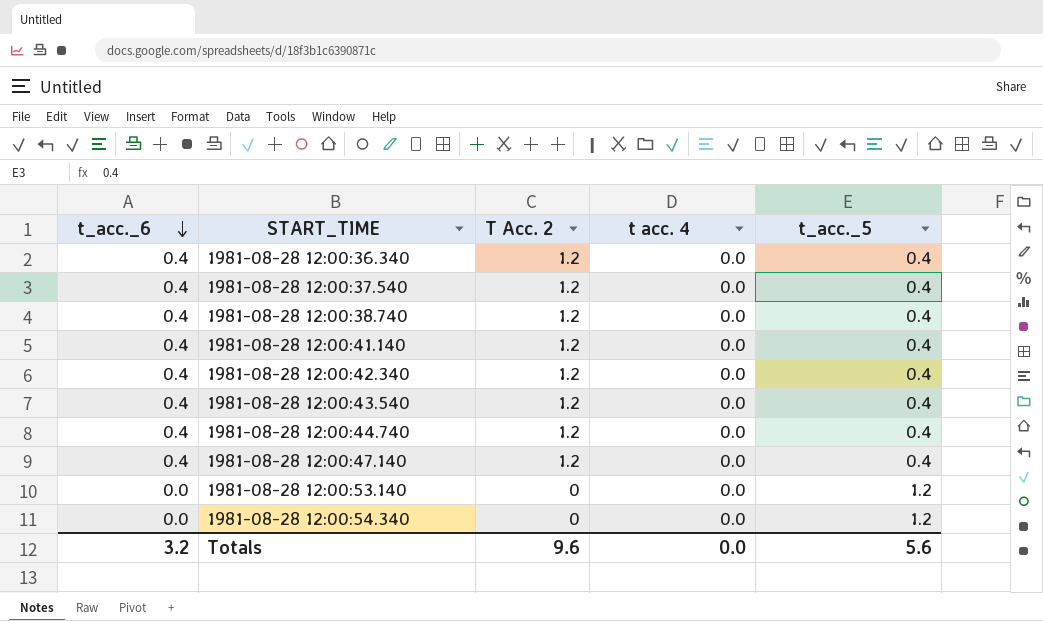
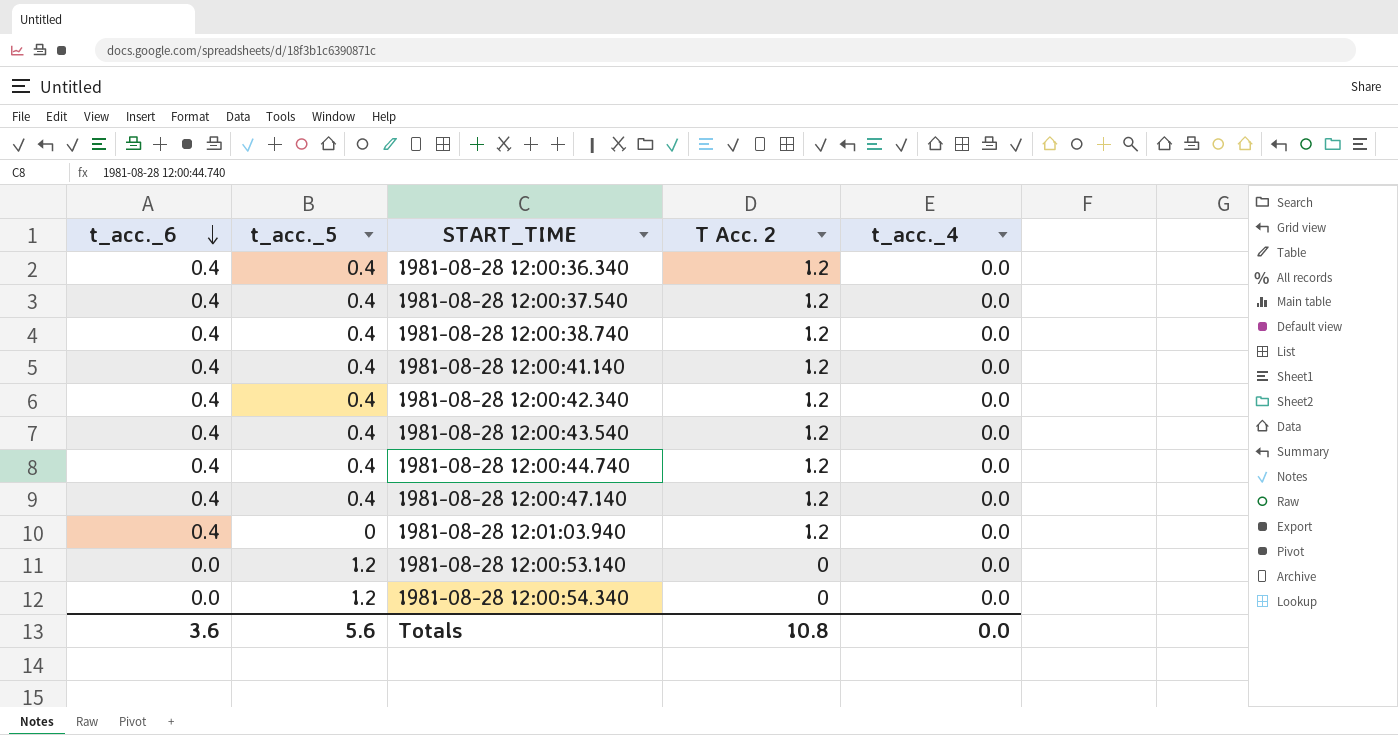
column t_acc._5 | position: 5 -> 2
column name: t acc. 4 -> t_acc._4
row 1981-08-28 12:01:03.940: none -> 0.4 | 0 | 1.2 | 0.0
Totals | t_acc._6: 3.2 -> 3.6
Totals | T Acc. 2: 9.6 -> 10.8

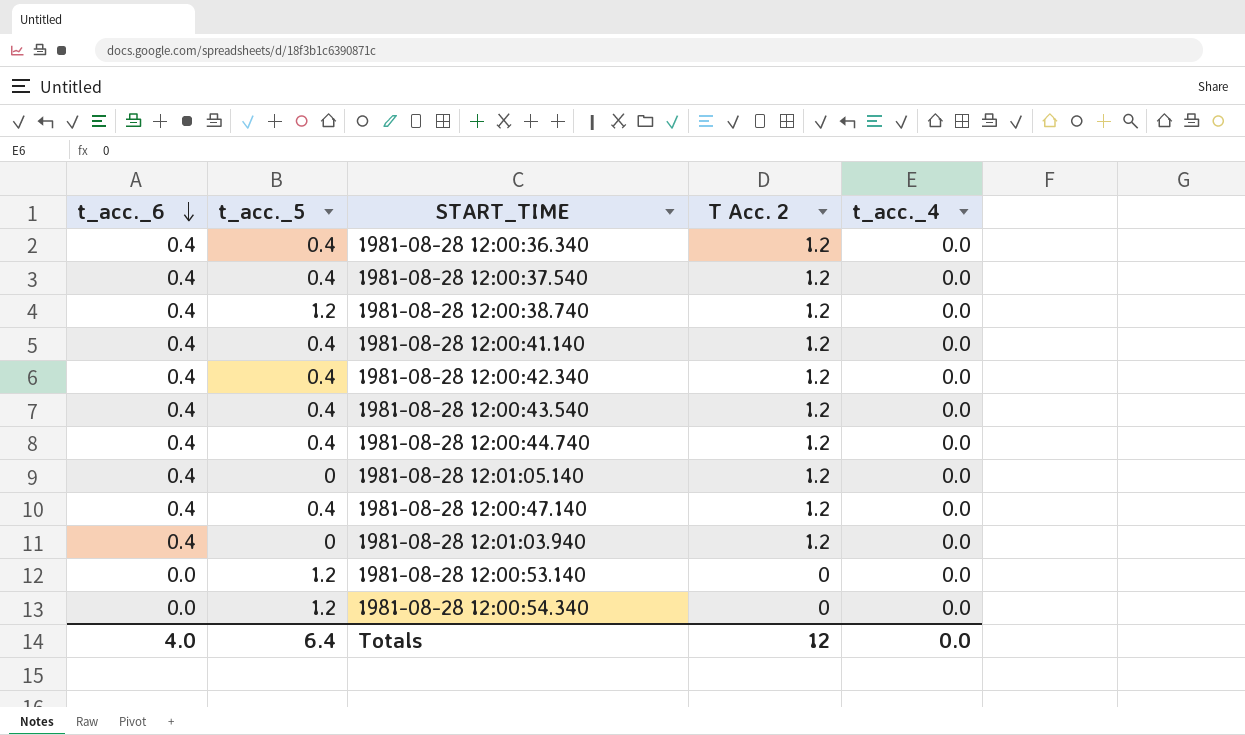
1981-08-28 12:00:38.740 | t_acc._5: 0.4 -> 1.2
row 1981-08-28 12:01:05.140: none -> 0.4 | 0 | 1.2 | 0.0
Totals | t_acc._6: 3.6 -> 4.0
Totals | t_acc._5: 5.6 -> 6.4
Totals | T Acc. 2: 10.8 -> 12

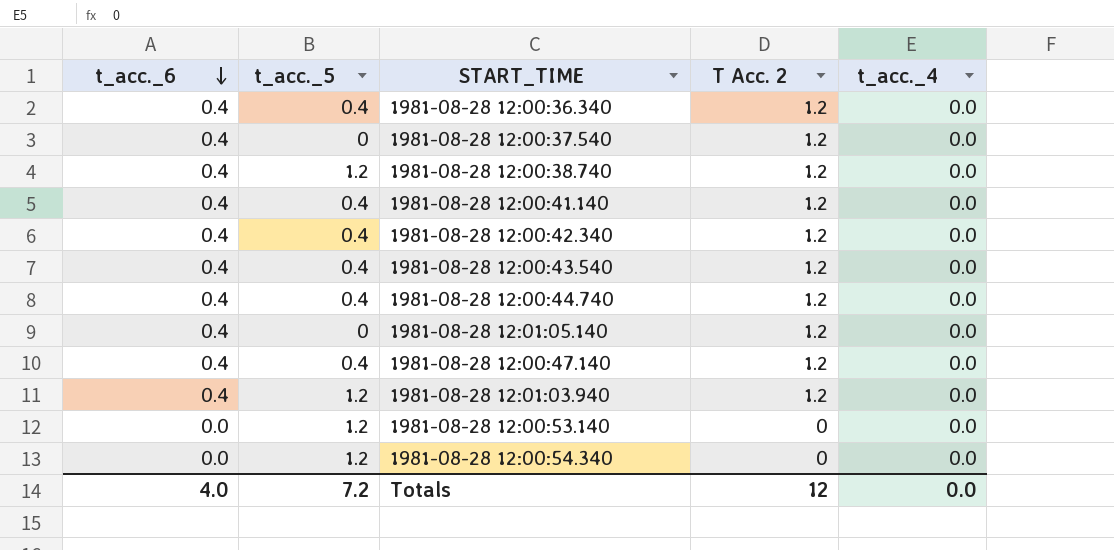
1981-08-28 12:00:37.540 | t_acc._5: 0.4 -> 0
1981-08-28 12:01:03.940 | t_acc._5: 0 -> 1.2
Totals | t_acc._5: 6.4 -> 7.2

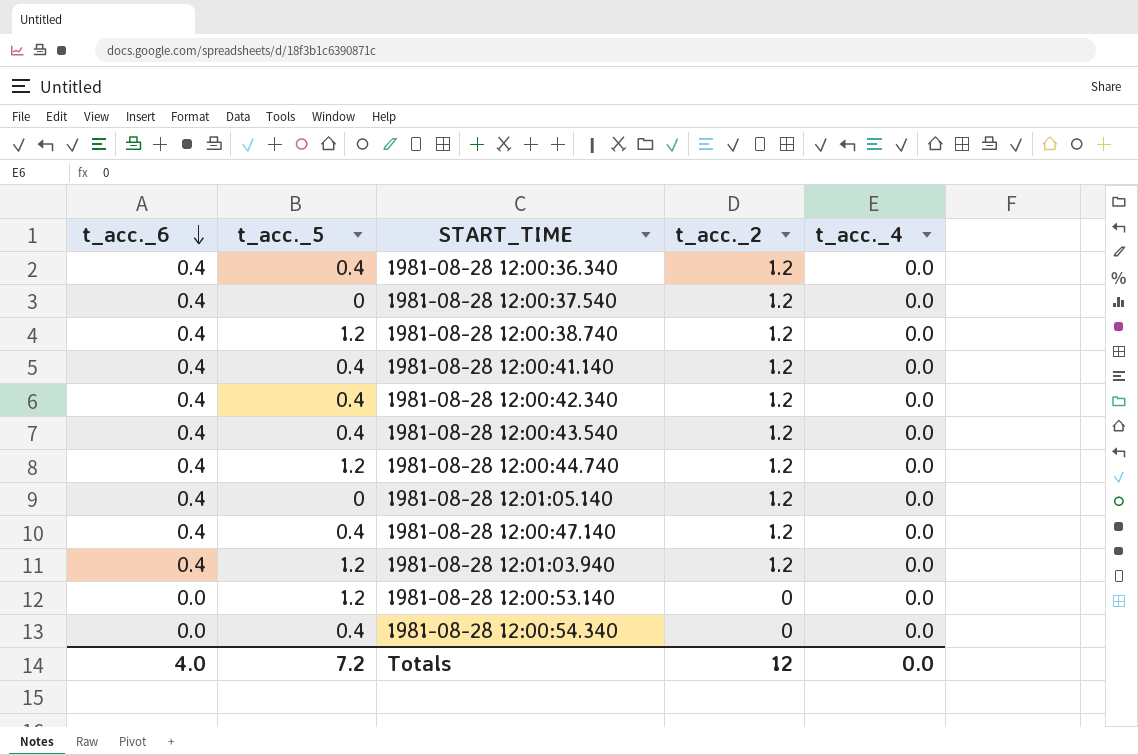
column name: T Acc. 2 -> t_acc._2
1981-08-28 12:00:44.740 | t_acc._5: 0.4 -> 1.2
1981-08-28 12:00:54.340 | t_acc._5: 1.2 -> 0.4

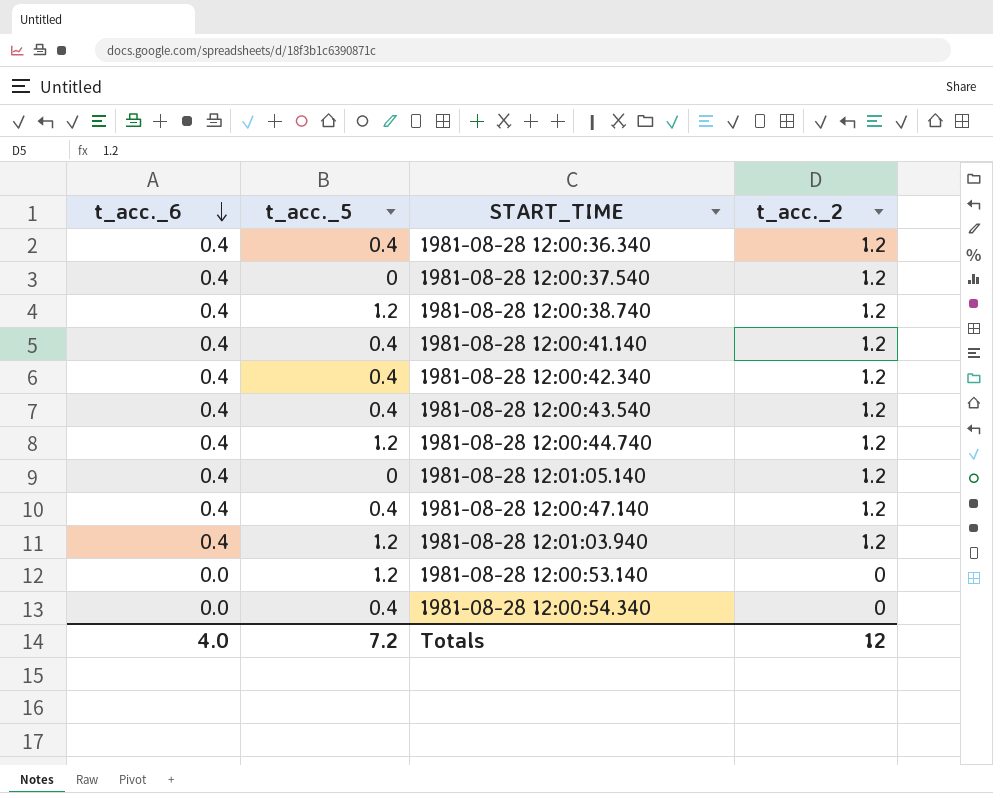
column t_acc._4 | position: 5 -> none

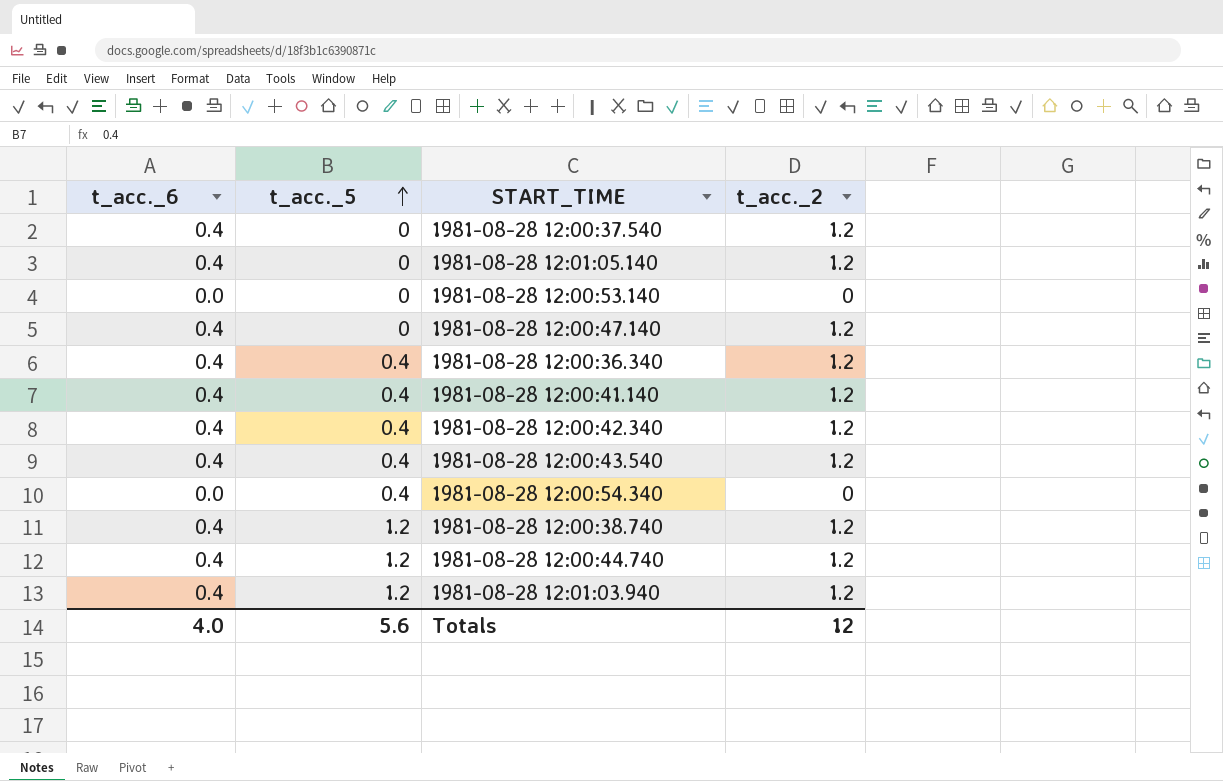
row order: t_acc._6 descending -> t_acc._5 ascending
1981-08-28 12:00:53.140 | t_acc._5: 1.2 -> 0
1981-08-28 12:00:47.140 | t_acc._5: 0.4 -> 0
Totals | t_acc._5: 7.2 -> 5.6

